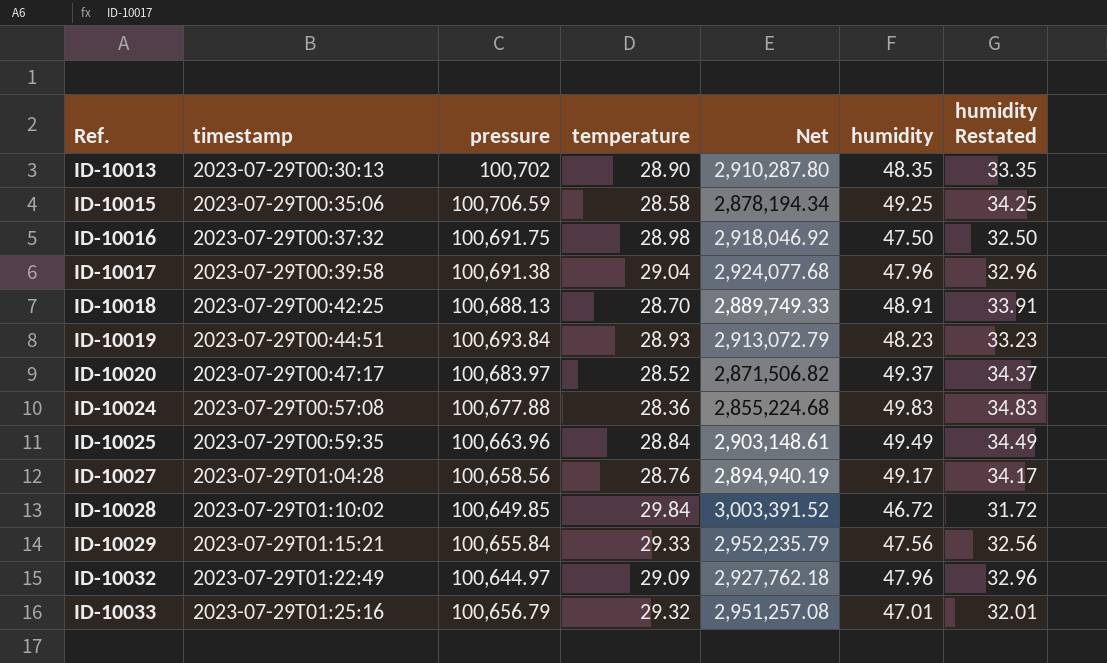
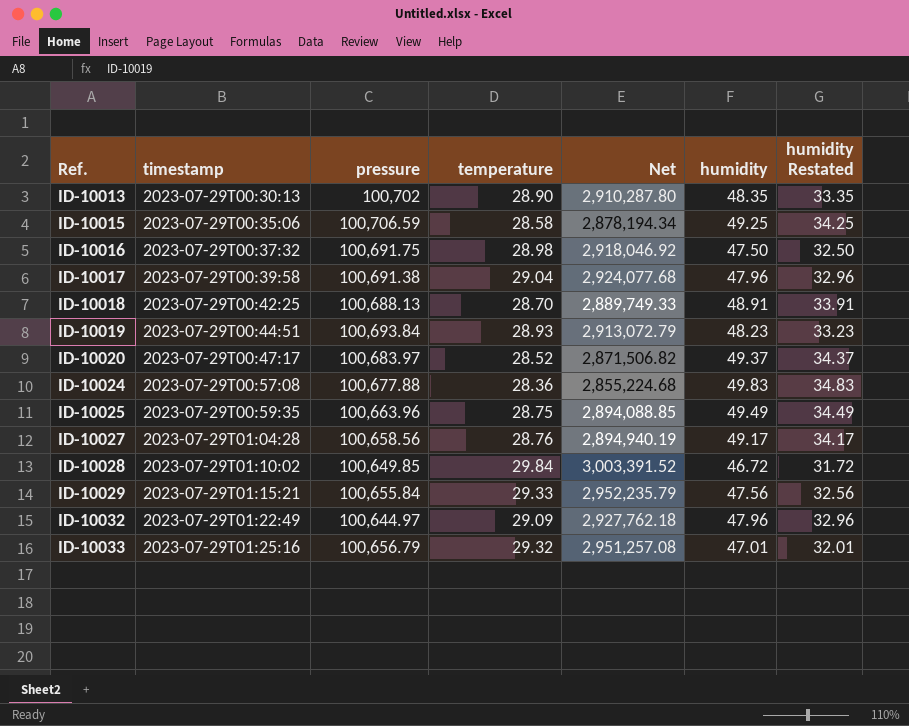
ID-10025 | temperature: 28.84 -> 28.75
ID-10025 | Net: 2,903,148.61 -> 2,894,088.85

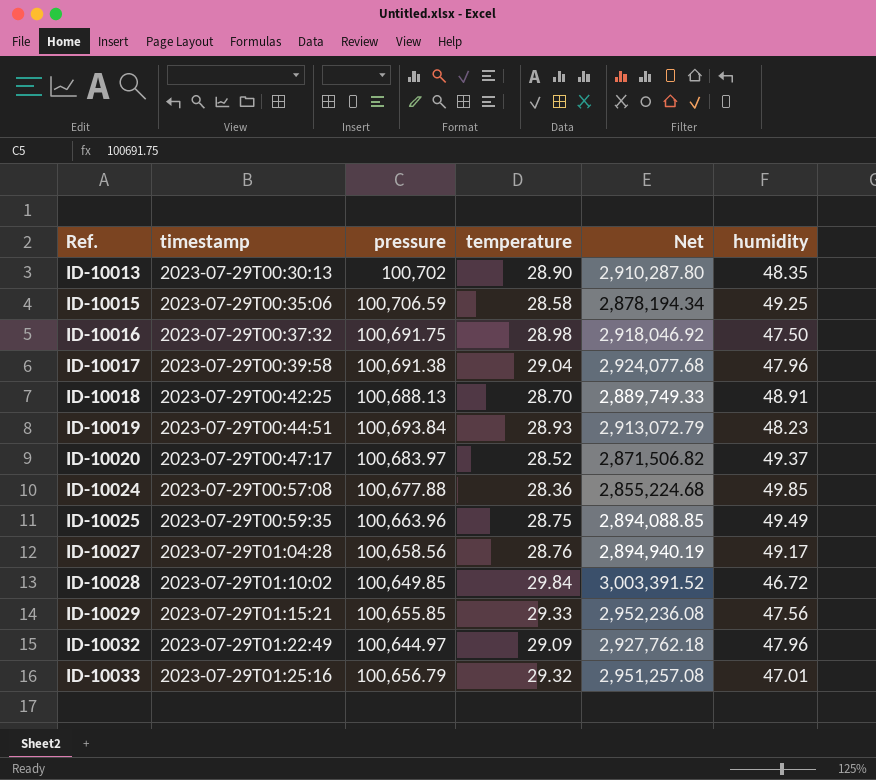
column humidity Restated | formula: [humidity] - 15 -> none
ID-10024 | humidity: 49.83 -> 49.85
ID-10029 | pressure: 100,655.84 -> 100,655.85
ID-10029 | Net: 2,952,235.79 -> 2,952,236.08

